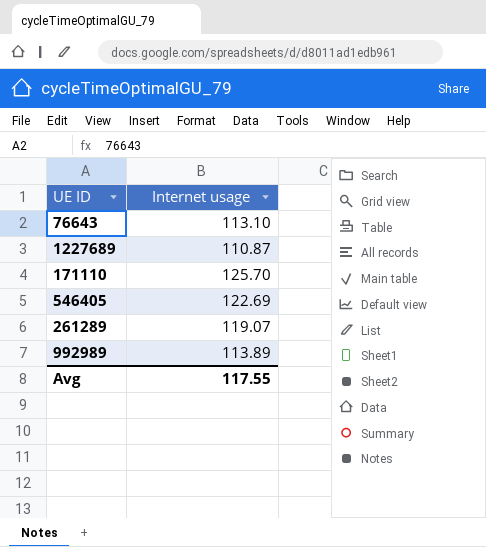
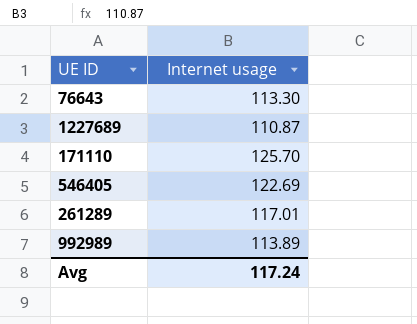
76643 | Internet usage: 113.10 -> 113.30
261289 | Internet usage: 119.07 -> 117.01
Avg | Internet usage: 117.55 -> 117.24

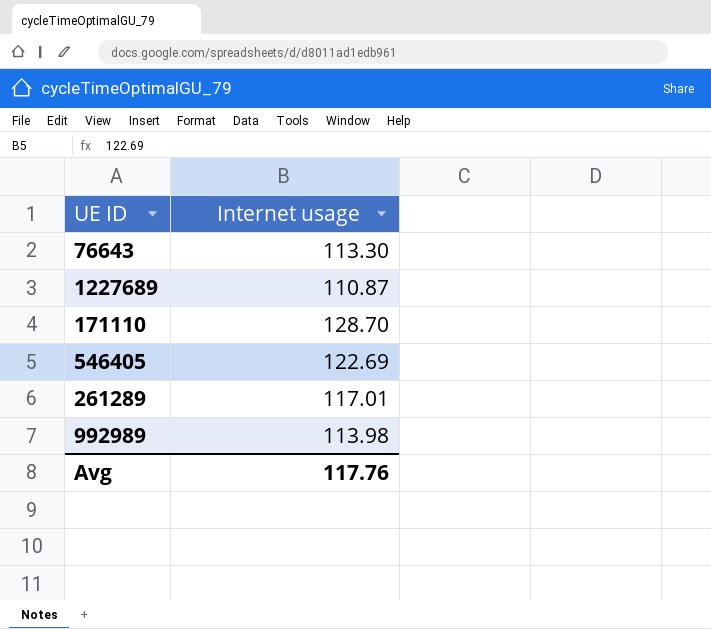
171110 | Internet usage: 125.70 -> 128.70
992989 | Internet usage: 113.89 -> 113.98
Avg | Internet usage: 117.24 -> 117.76

